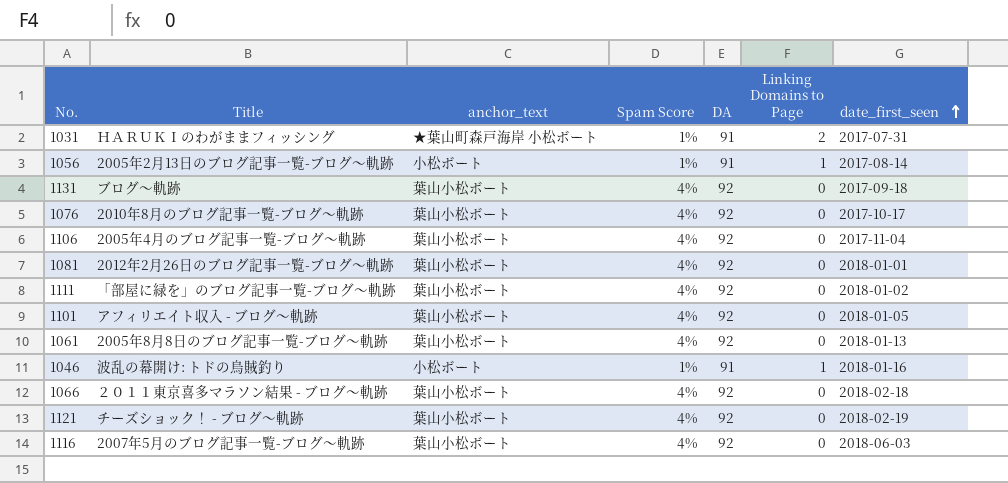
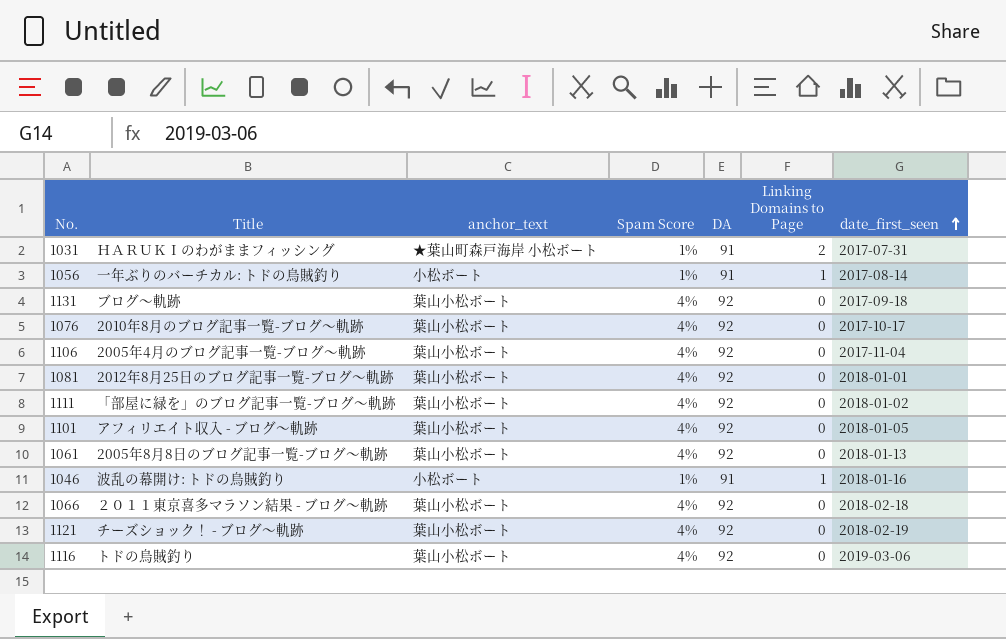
1056 | Title: 2005年2月13日のブログ記事一覧-ブログ～軌跡 -> 一年ぶりのバーチカル: トドの烏賊釣り
1081 | Title: 2012年2月26日のブログ記事一覧-ブログ～軌跡 -> 2012年8月25日のブログ記事一覧-ブログ～軌跡
1116 | Title: 2007年5月のブログ記事一覧-ブログ～軌跡 -> トドの烏賊釣り
1116 | date_first_seen: 2018-06-03 -> 2019-03-06

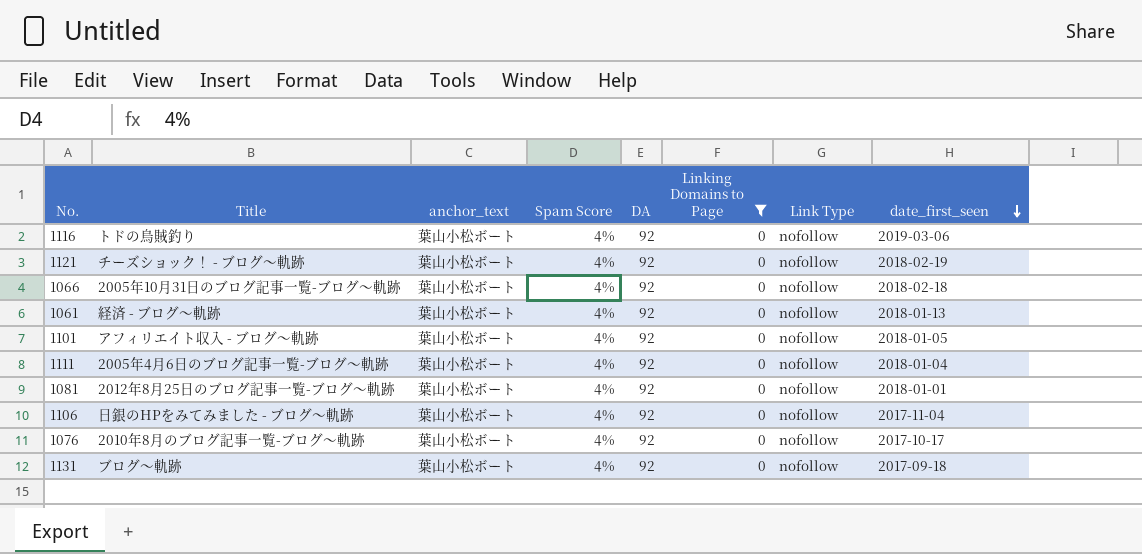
filter: none -> Linking Domains to Page = 0
row order: date_first_seen ascending -> date_first_seen descending
column Link Type | position: none -> 7
1066 | Title: ２０１１東京喜多マラソン結果 - ブログ～軌跡 -> 2005年10月31日のブログ記事一覧-ブログ～軌跡
1061 | Title: 2005年8月8日のブログ記事一覧-ブログ～軌跡 -> 経済 - ブログ～軌跡
1111 | Title: 「部屋に緑を」のブログ記事一覧-ブログ～軌跡 -> 2005年4月6日のブログ記事一覧-ブログ～軌跡
1111 | date_first_seen: 2018-01-02 -> 2018-01-04
1106 | Title: 2005年4月のブログ記事一覧-ブログ～軌跡 -> 日銀のHPをみてみました - ブログ～軌跡

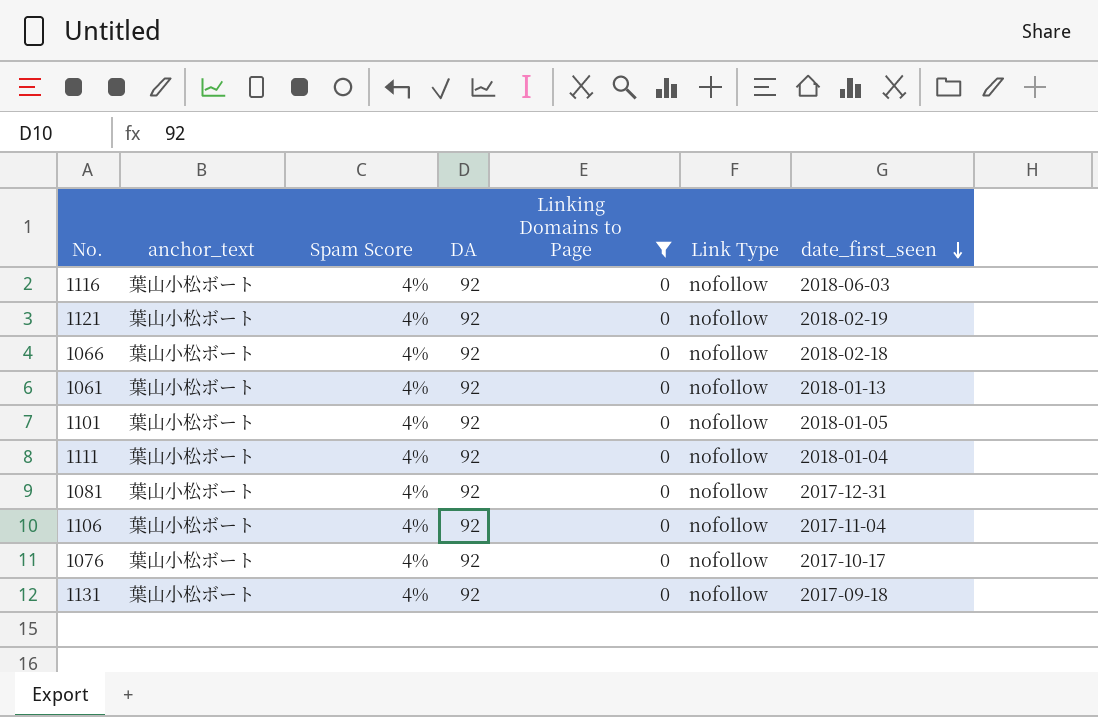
column Title | position: 2 -> none
1116 | date_first_seen: 2019-03-06 -> 2018-06-03
1081 | date_first_seen: 2018-01-01 -> 2017-12-31

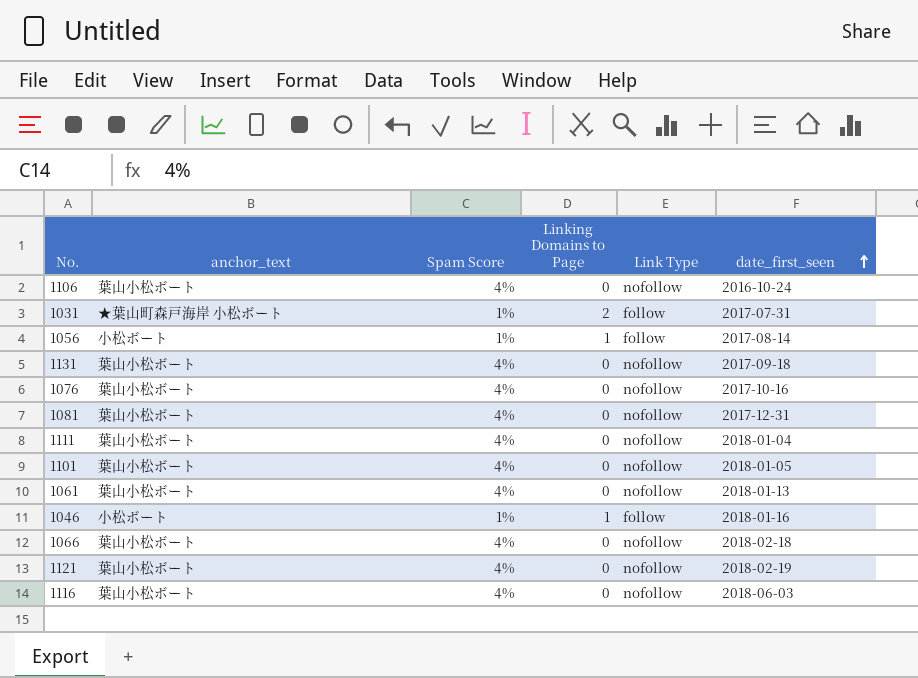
filter: Linking Domains to Page = 0 -> none
row order: date_first_seen descending -> date_first_seen ascending
column DA | position: 4 -> none
1106 | date_first_seen: 2017-11-04 -> 2016-10-24
1076 | date_first_seen: 2017-10-17 -> 2017-10-16

